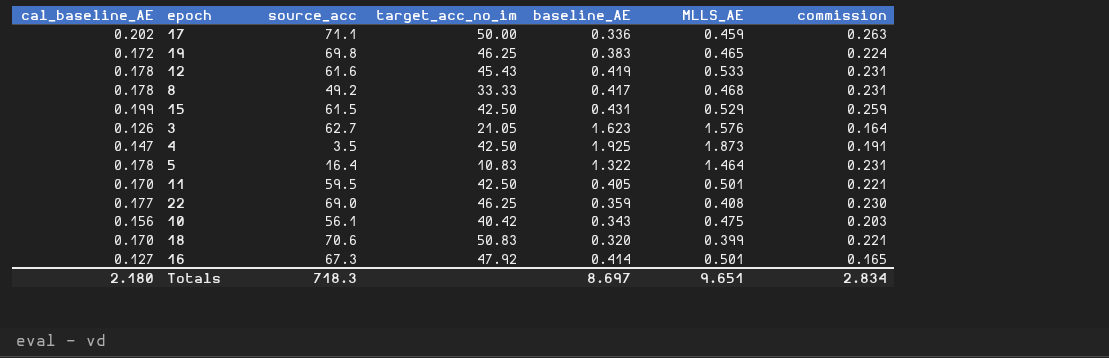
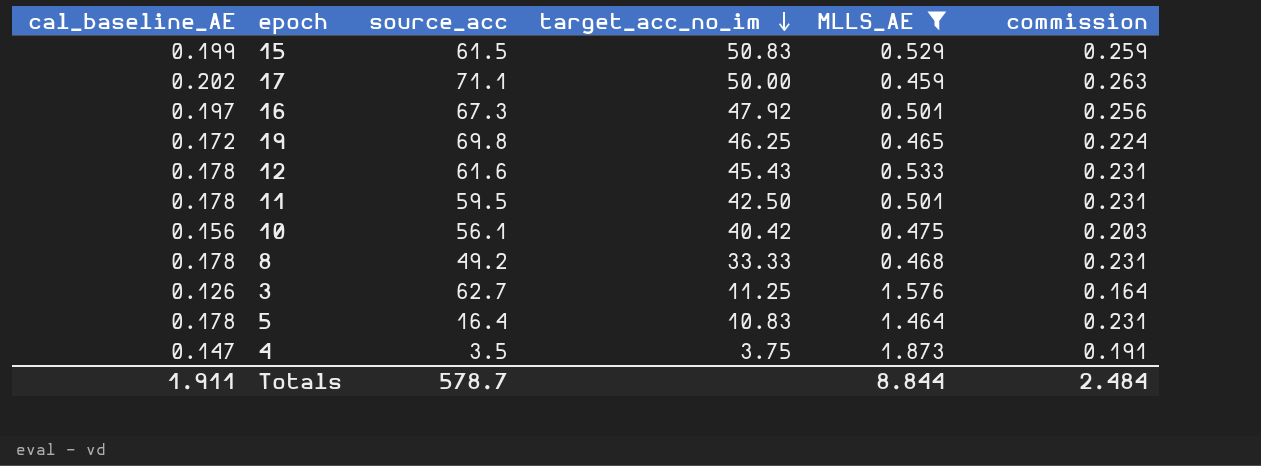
filter: none -> MLLS_AE >= 0.459
row order: none -> target_acc_no_im descending
column baseline_AE | position: 5 -> none
15 | target_acc_no_im: 42.50 -> 50.83
16 | cal_baseline_AE: 0.127 -> 0.197
16 | commission: 0.165 -> 0.256
11 | cal_baseline_AE: 0.170 -> 0.178
11 | commission: 0.221 -> 0.231
3 | target_acc_no_im: 21.05 -> 11.25
4 | target_acc_no_im: 42.50 -> 3.75
Totals | cal_baseline_AE: 2.180 -> 1.911
Totals | source_acc: 718.3 -> 578.7
Totals | MLLS_AE: 9.651 -> 8.844
Totals | commission: 2.834 -> 2.484

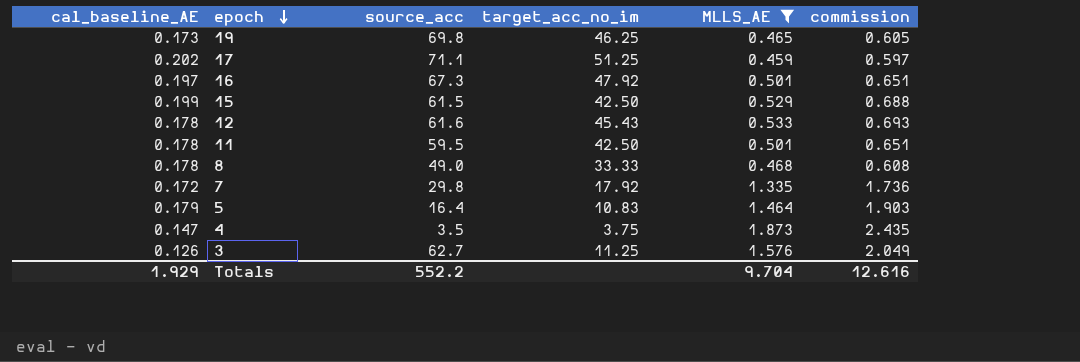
row order: target_acc_no_im descending -> epoch descending
column commission | formula: [cal_baseline_AE] * 1.3 -> [MLLS_AE] * 1.3
row 10: 0.156 | 56.1 | 40.42 | 0.475 | 0.203 -> none
19 | cal_baseline_AE: 0.172 -> 0.173
17 | target_acc_no_im: 50.00 -> 51.25
15 | target_acc_no_im: 50.83 -> 42.50
8 | source_acc: 49.2 -> 49.0
row 7: none -> 0.172 | 29.8 | 17.92 | 1.335 | 1.736
5 | cal_baseline_AE: 0.178 -> 0.179
Totals | cal_baseline_AE: 1.911 -> 1.929
Totals | source_acc: 578.7 -> 552.2
Totals | MLLS_AE: 8.844 -> 9.704
Totals | commission: 2.484 -> 12.616

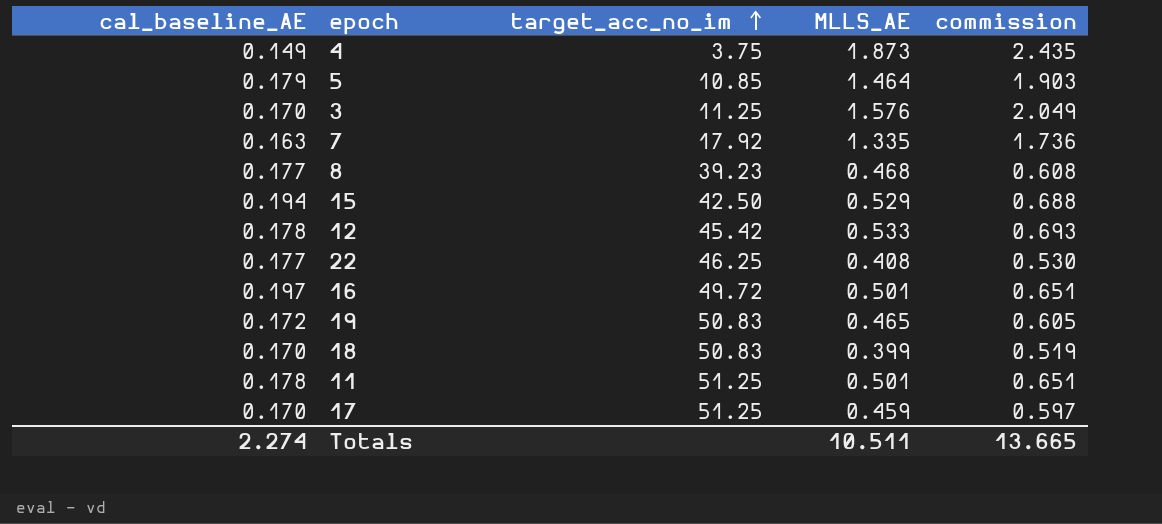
filter: MLLS_AE >= 0.459 -> none
row order: epoch descending -> target_acc_no_im ascending
column source_acc | position: 3 -> none
4 | cal_baseline_AE: 0.147 -> 0.149
5 | target_acc_no_im: 10.83 -> 10.85
3 | cal_baseline_AE: 0.126 -> 0.170
7 | cal_baseline_AE: 0.172 -> 0.163
8 | cal_baseline_AE: 0.178 -> 0.177
8 | target_acc_no_im: 33.33 -> 39.23
15 | cal_baseline_AE: 0.199 -> 0.194
12 | target_acc_no_im: 45.43 -> 45.42
16 | target_acc_no_im: 47.92 -> 49.72
19 | cal_baseline_AE: 0.173 -> 0.172
19 | target_acc_no_im: 46.25 -> 50.83
11 | target_acc_no_im: 42.50 -> 51.25
17 | cal_baseline_AE: 0.202 -> 0.170
Totals | cal_baseline_AE: 1.929 -> 2.274
Totals | MLLS_AE: 9.704 -> 10.511
Totals | commission: 12.616 -> 13.665

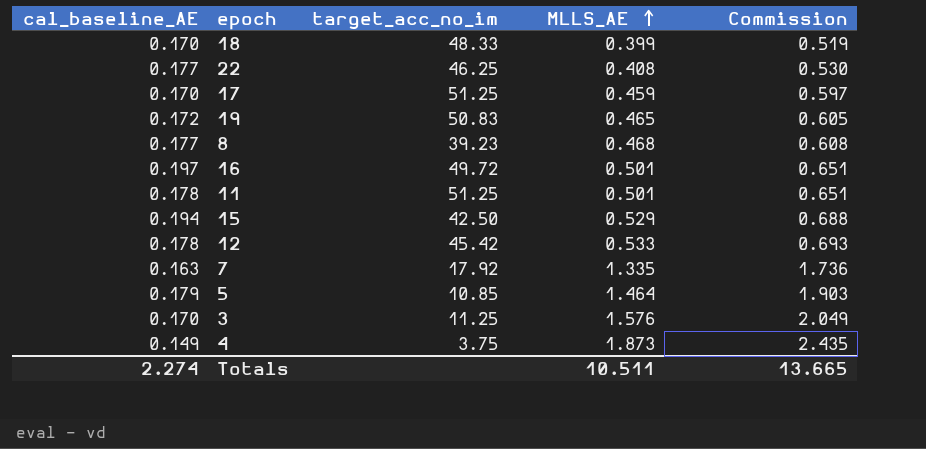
row order: target_acc_no_im ascending -> MLLS_AE ascending
column name: commission -> Commission
18 | target_acc_no_im: 50.83 -> 48.33

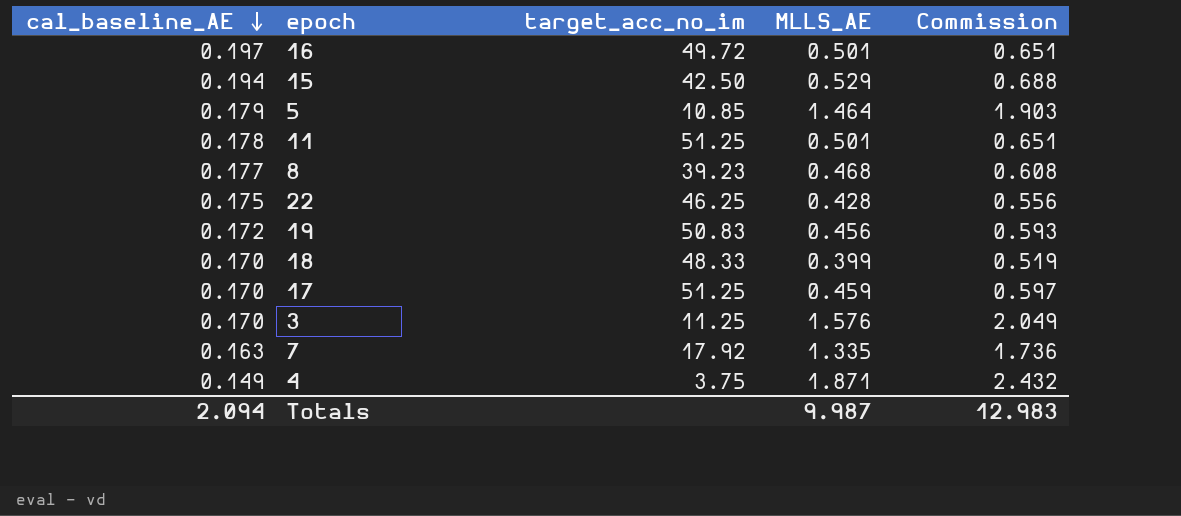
row order: MLLS_AE ascending -> cal_baseline_AE descending
row 12: 0.178 | 45.42 | 0.533 | 0.693 -> none
22 | cal_baseline_AE: 0.177 -> 0.175
22 | MLLS_AE: 0.408 -> 0.428
22 | Commission: 0.530 -> 0.556
19 | MLLS_AE: 0.465 -> 0.456
19 | Commission: 0.605 -> 0.593
4 | MLLS_AE: 1.873 -> 1.871
4 | Commission: 2.435 -> 2.432
Totals | cal_baseline_AE: 2.274 -> 2.094
Totals | MLLS_AE: 10.511 -> 9.987
Totals | Commission: 13.665 -> 12.983

